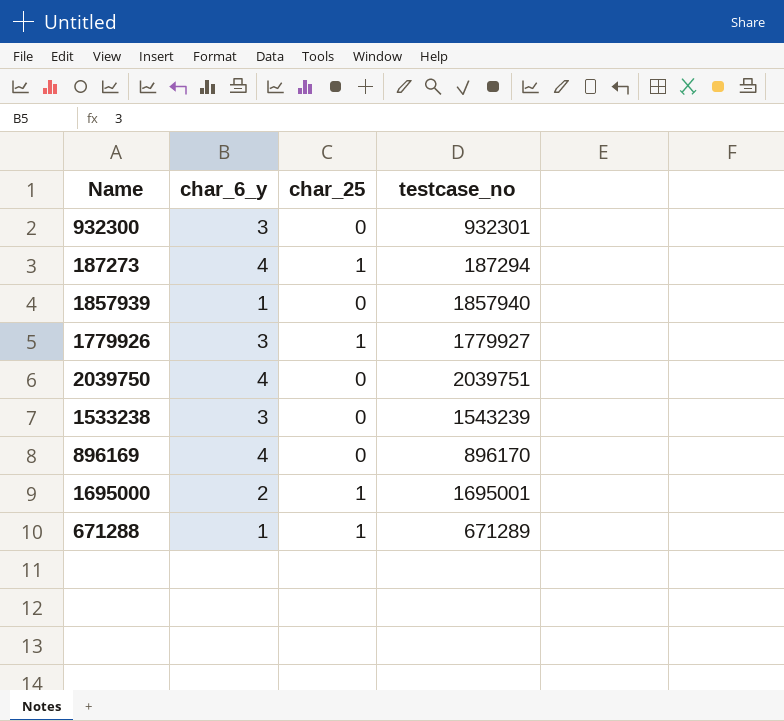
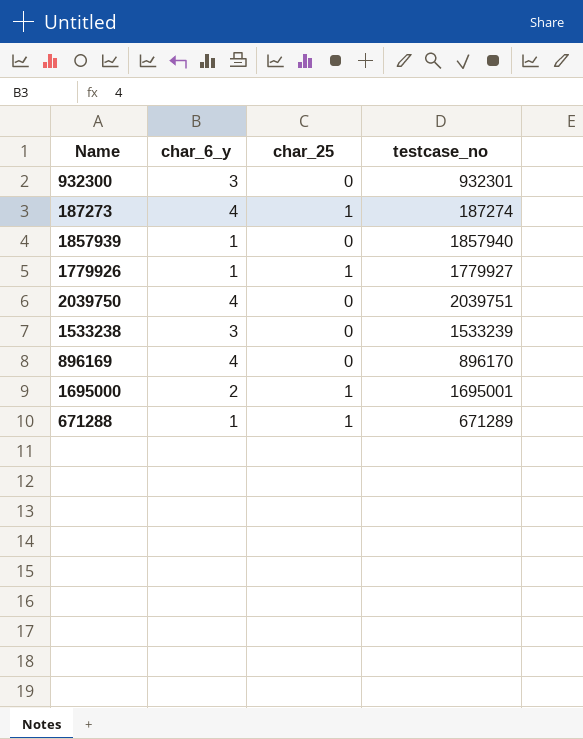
187273 | testcase_no: 187294 -> 187274
1779926 | char_6_y: 3 -> 1
1533238 | testcase_no: 1543239 -> 1533239

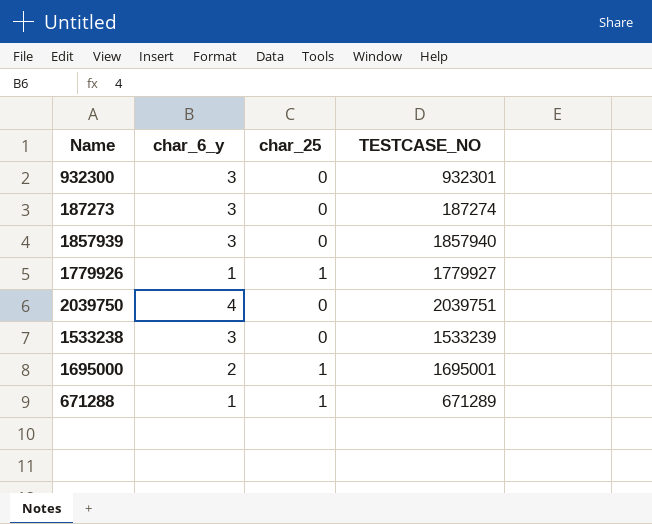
column name: testcase_no -> TESTCASE_NO
row 896169: 4 | 0 | 896170 -> none
187273 | char_6_y: 4 -> 3
187273 | char_25: 1 -> 0
1857939 | char_6_y: 1 -> 3

